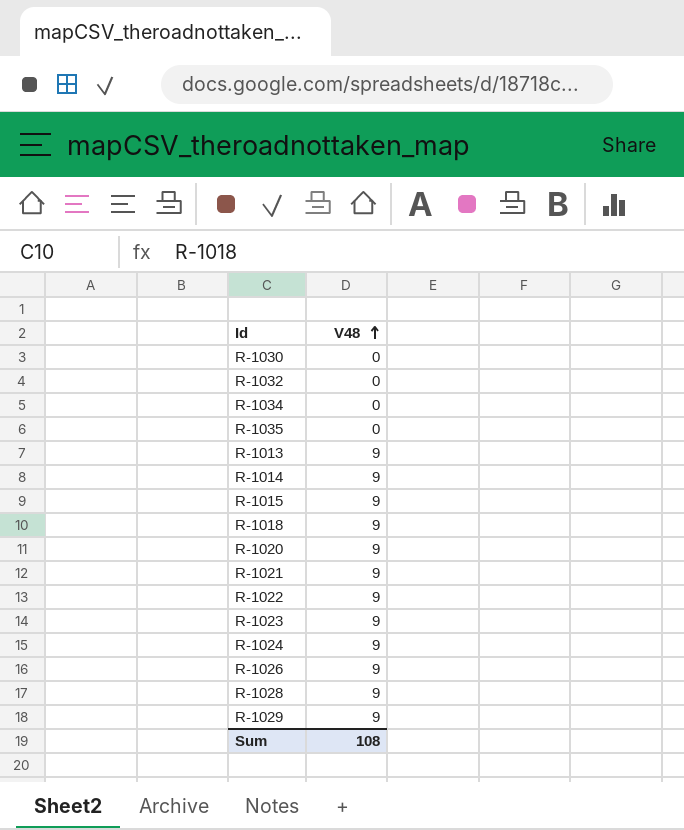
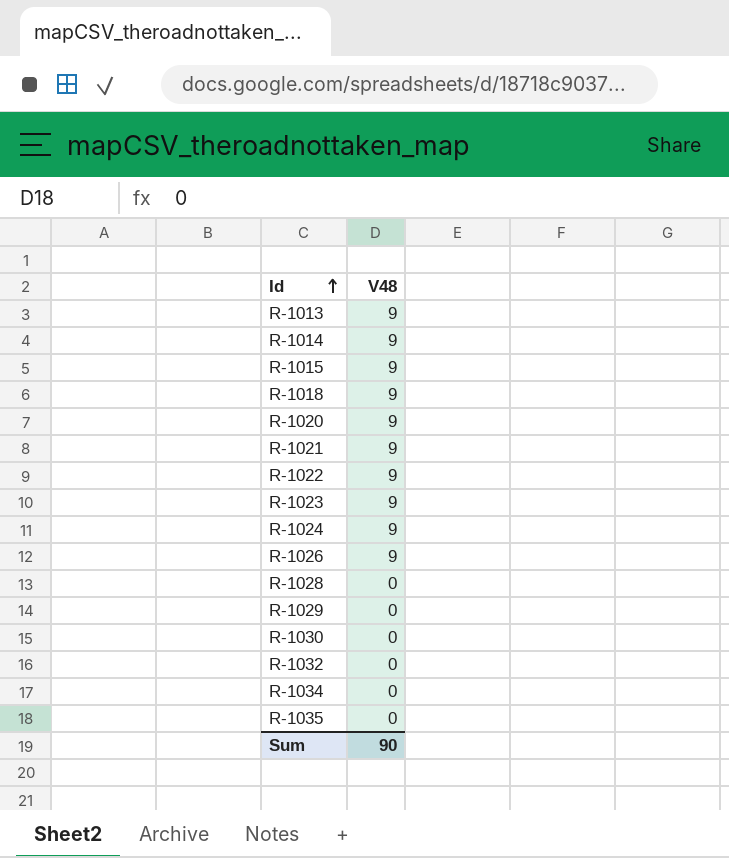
row order: V48 ascending -> Id ascending
R-1028 | V48: 9 -> 0
R-1029 | V48: 9 -> 0
Sum | V48: 108 -> 90

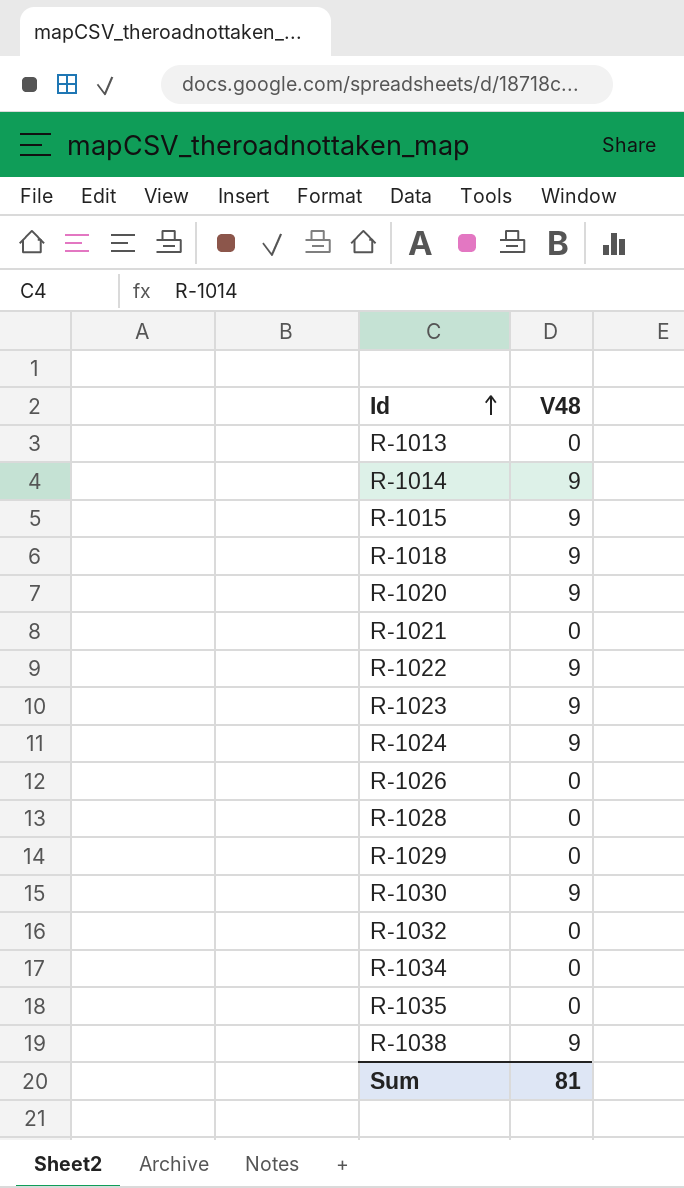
R-1013 | V48: 9 -> 0
R-1021 | V48: 9 -> 0
R-1026 | V48: 9 -> 0
R-1030 | V48: 0 -> 9
row R-1038: none -> 9
Sum | V48: 90 -> 81

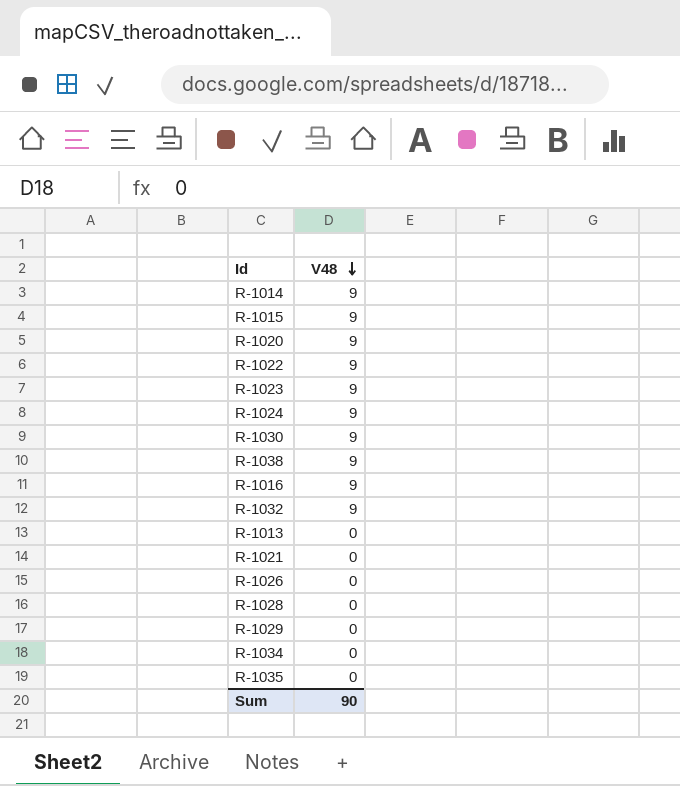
row order: Id ascending -> V48 descending
row R-1018: 9 -> none
row R-1016: none -> 9
R-1032 | V48: 0 -> 9
Sum | V48: 81 -> 90

